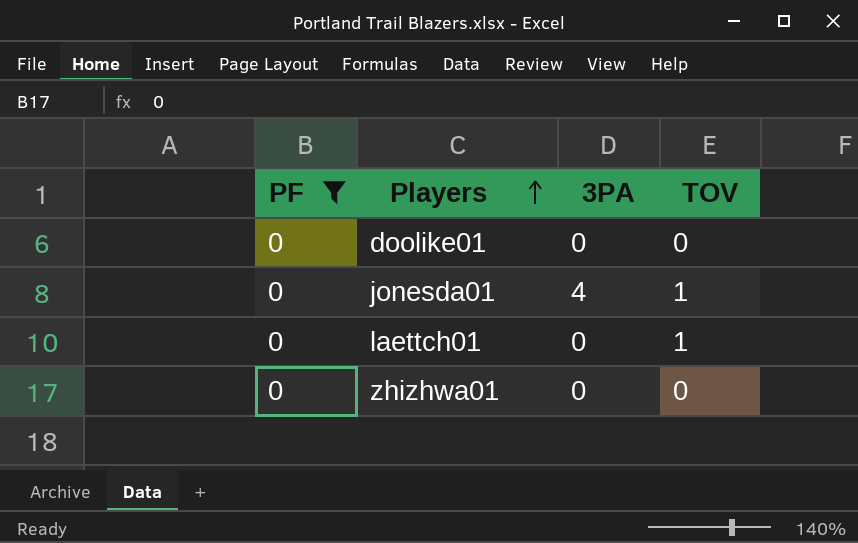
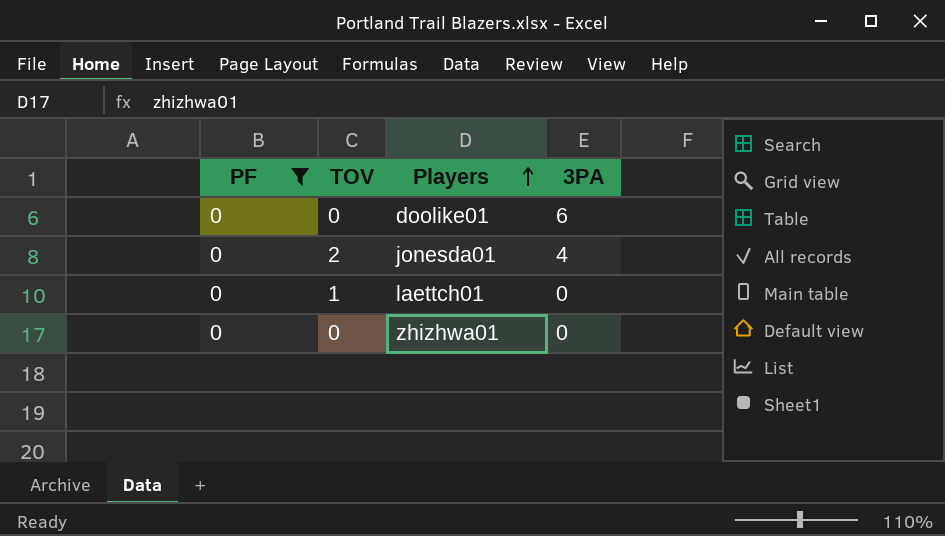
column TOV | position: 4 -> 2
doolike01 | 3PA: 0 -> 6
jonesda01 | TOV: 1 -> 2

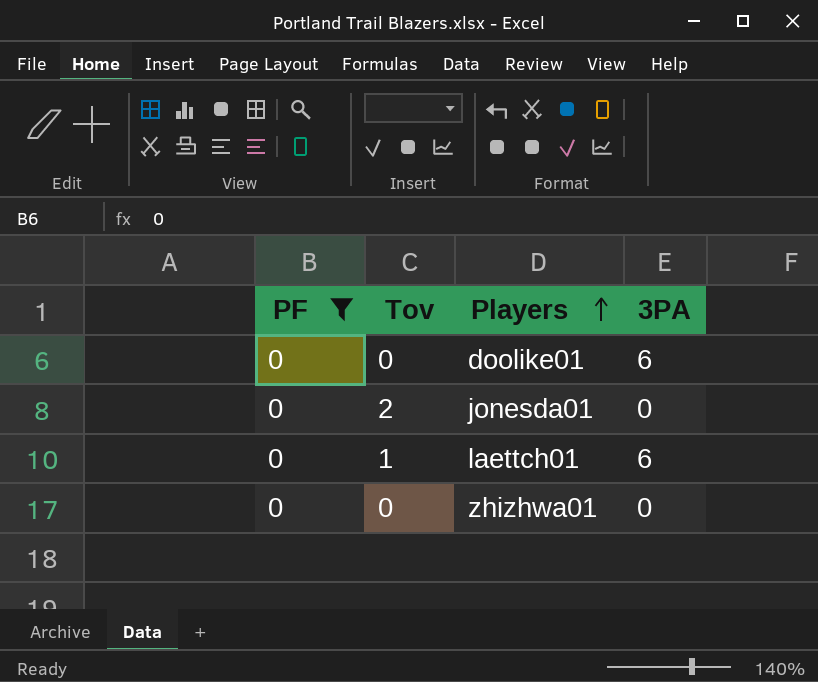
column name: TOV -> Tov
jonesda01 | 3PA: 4 -> 0
laettch01 | 3PA: 0 -> 6

